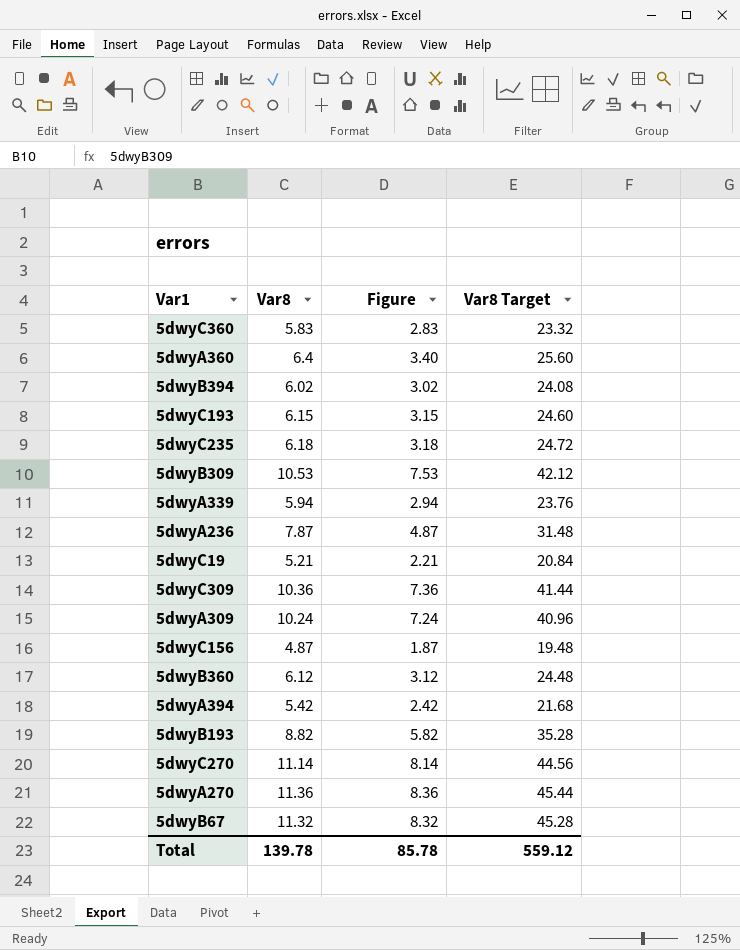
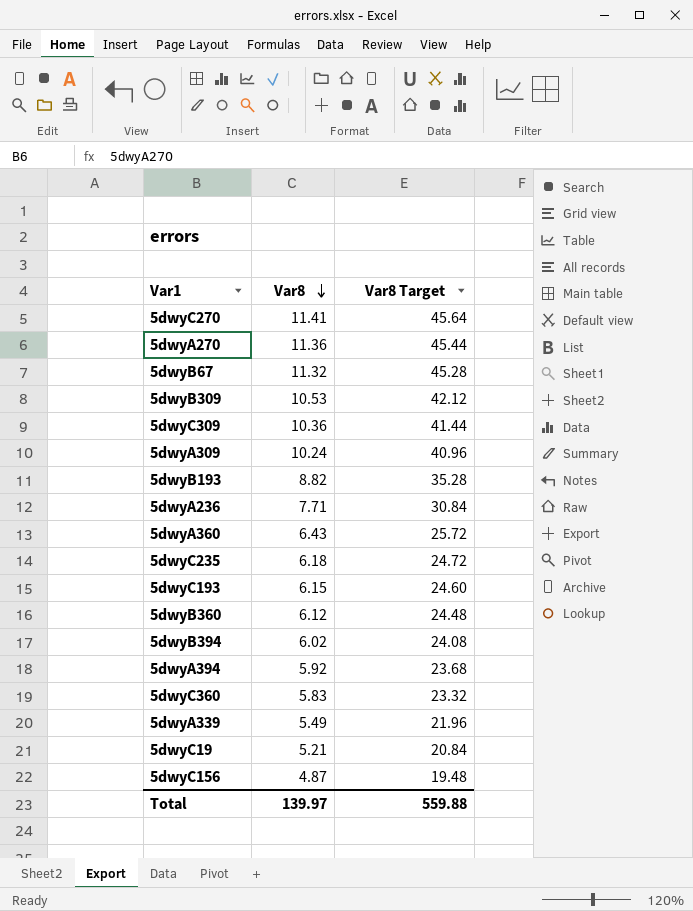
row order: none -> Var8 descending
column Figure | formula: [Var8] - 3 -> none
5dwyC270 | Var8: 11.14 -> 11.41
5dwyC270 | Var8 Target: 44.56 -> 45.64
5dwyA236 | Var8: 7.87 -> 7.71
5dwyA236 | Var8 Target: 31.48 -> 30.84
5dwyA360 | Var8: 6.4 -> 6.43
5dwyA360 | Var8 Target: 25.60 -> 25.72
5dwyA394 | Var8: 5.42 -> 5.92
5dwyA394 | Var8 Target: 21.68 -> 23.68
5dwyA339 | Var8: 5.94 -> 5.49
5dwyA339 | Var8 Target: 23.76 -> 21.96
Total | Var8: 139.78 -> 139.97
Total | Var8 Target: 559.12 -> 559.88

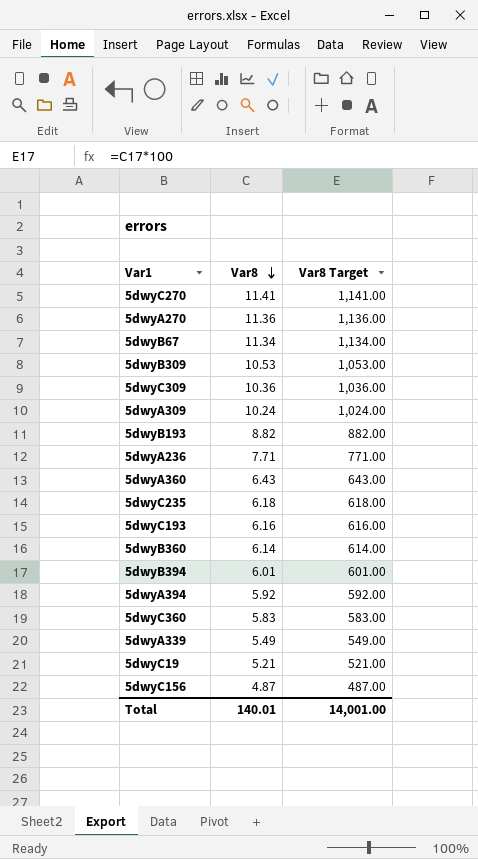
column Var8 Target | formula: [Var8] * 4 -> [Var8] * 100
5dwyB67 | Var8: 11.32 -> 11.34
5dwyC193 | Var8: 6.15 -> 6.16
5dwyB360 | Var8: 6.12 -> 6.14
5dwyB394 | Var8: 6.02 -> 6.01
Total | Var8: 139.97 -> 140.01
Total | Var8 Target: 559.88 -> 14,001.00

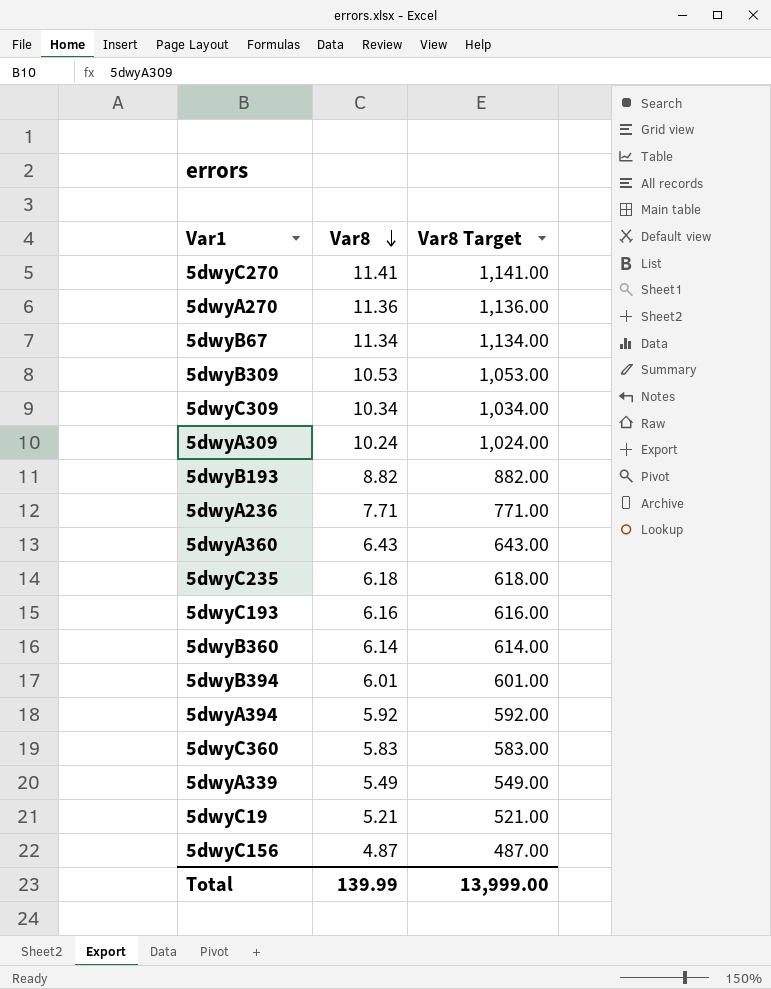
5dwyC309 | Var8: 10.36 -> 10.34
5dwyC309 | Var8 Target: 1,036.00 -> 1,034.00
Total | Var8: 140.01 -> 139.99
Total | Var8 Target: 14,001.00 -> 13,999.00

